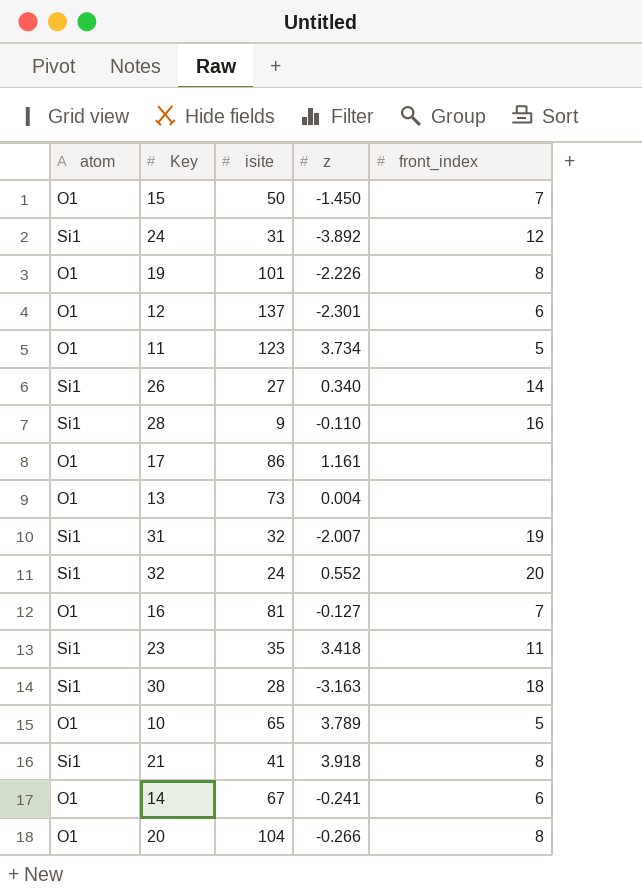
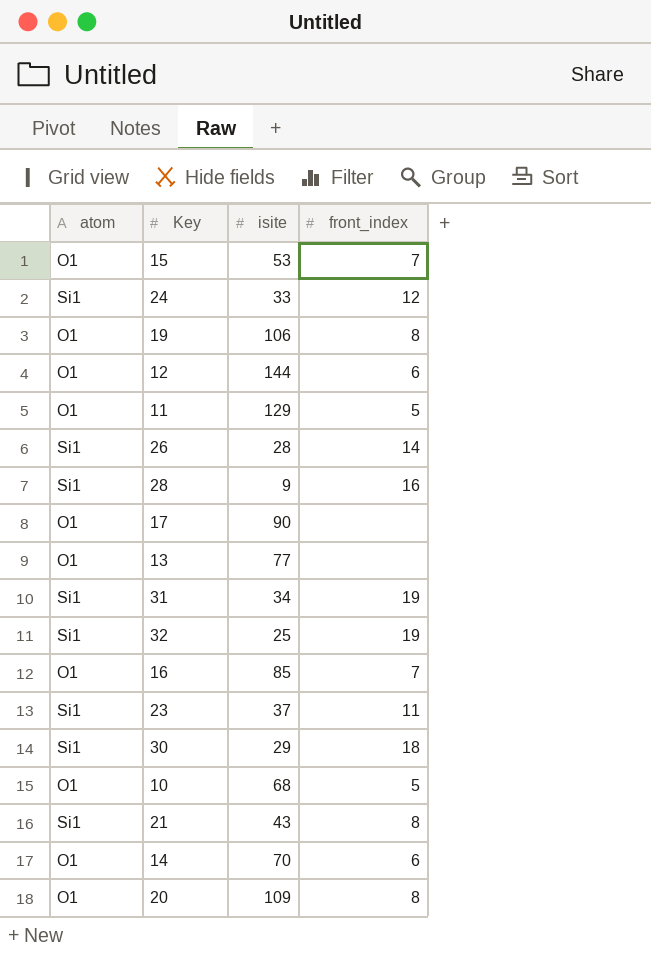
column z | position: 4 -> none
15 | isite: 50 -> 53
24 | isite: 31 -> 33
19 | isite: 101 -> 106
12 | isite: 137 -> 144
11 | isite: 123 -> 129
26 | isite: 27 -> 28
17 | isite: 86 -> 90
13 | isite: 73 -> 77
31 | isite: 32 -> 34
32 | isite: 24 -> 25
32 | front_index: 20 -> 19
16 | isite: 81 -> 85
23 | isite: 35 -> 37
30 | isite: 28 -> 29
10 | isite: 65 -> 68
21 | isite: 41 -> 43
14 | isite: 67 -> 70
20 | isite: 104 -> 109

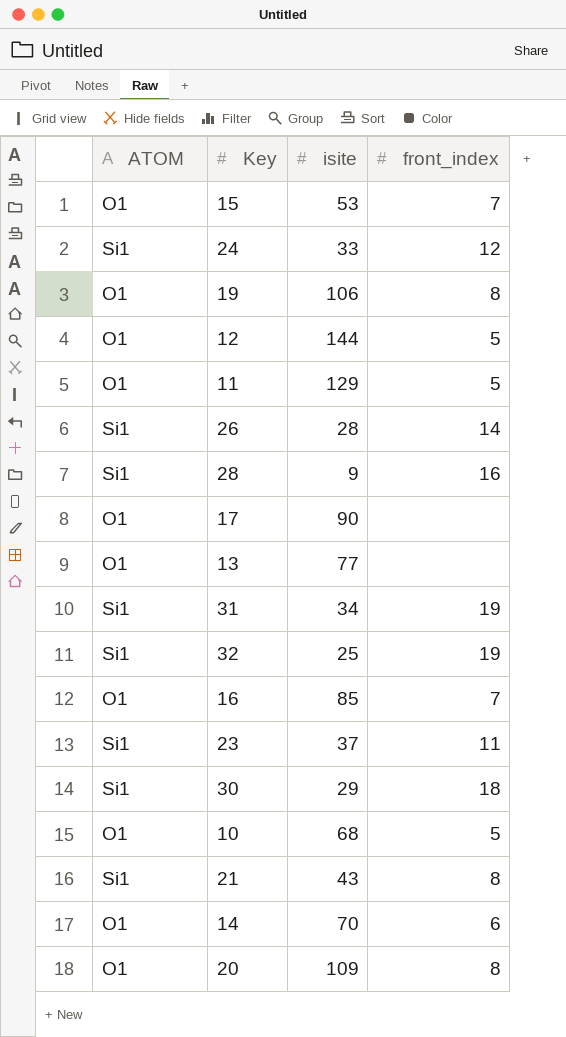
column name: atom -> ATOM
12 | front_index: 6 -> 5

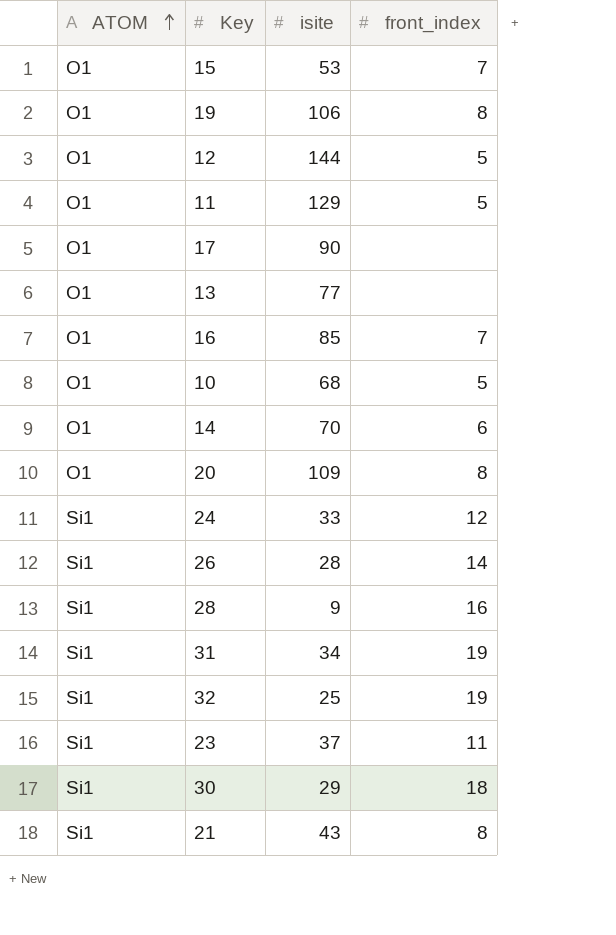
row order: none -> ATOM ascending

